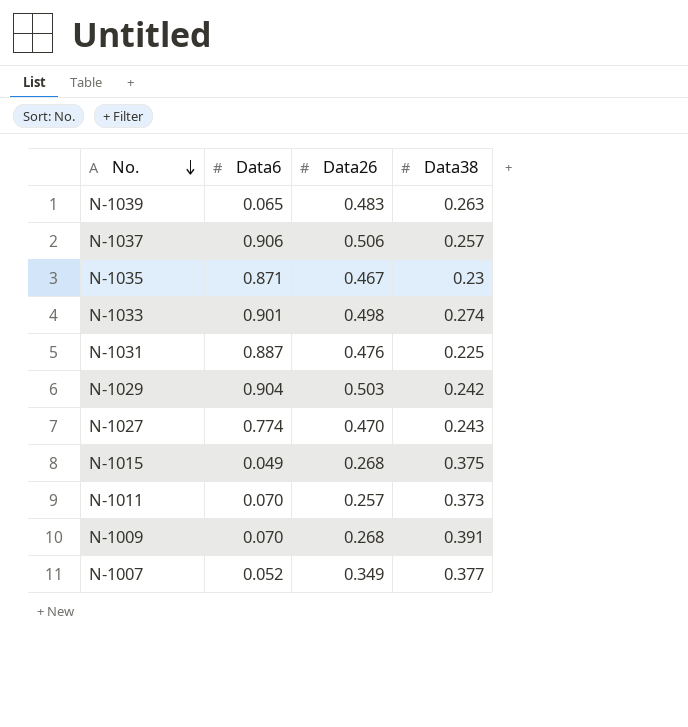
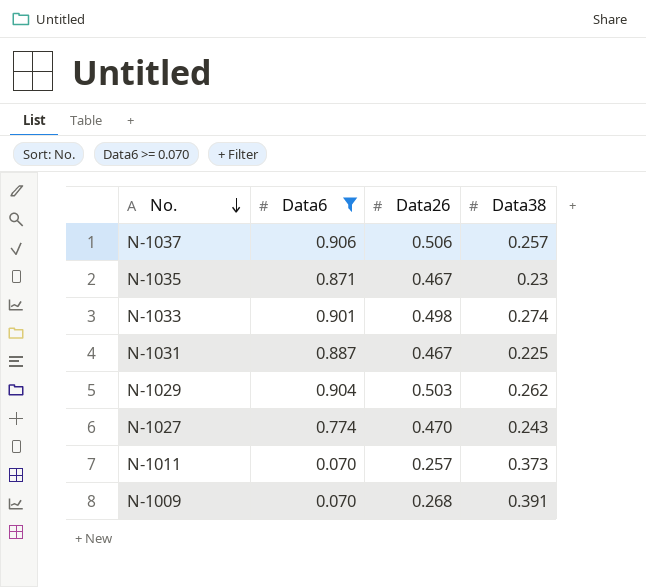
filter: none -> Data6 >= 0.070
N-1031 | Data26: 0.476 -> 0.467
N-1029 | Data38: 0.242 -> 0.262

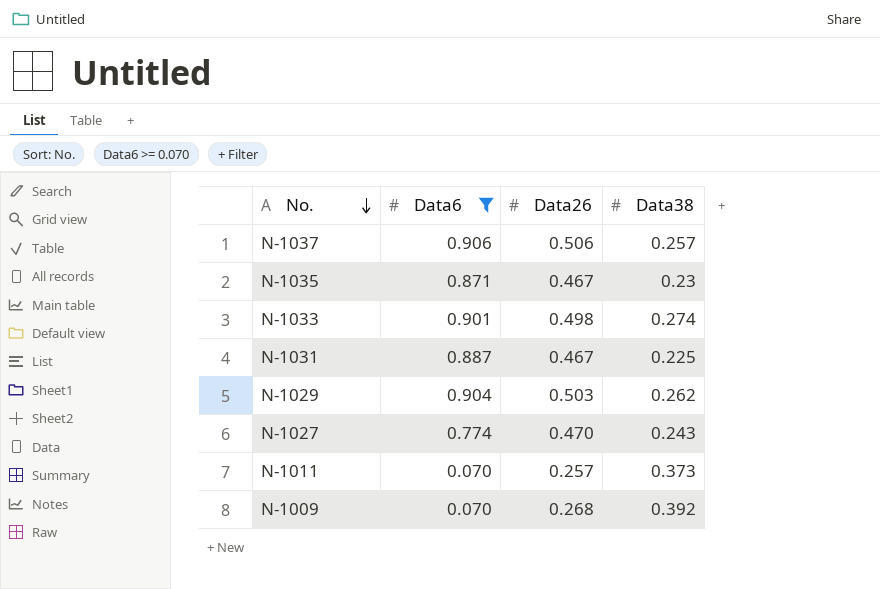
N-1009 | Data38: 0.391 -> 0.392

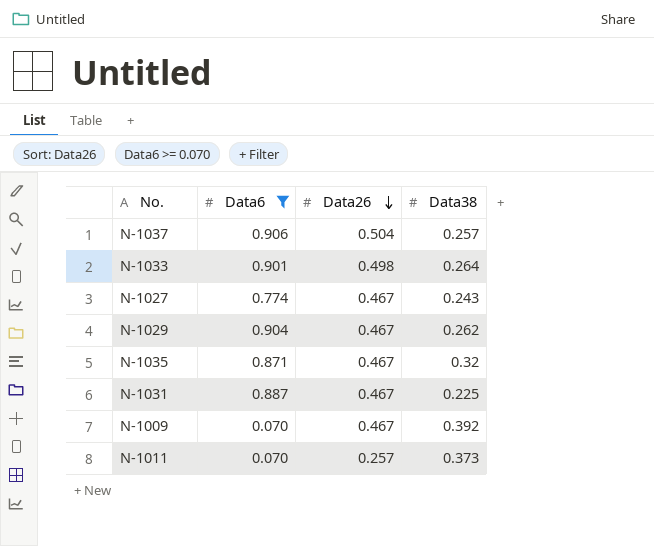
row order: No. descending -> Data26 descending
N-1037 | Data26: 0.506 -> 0.504
N-1033 | Data38: 0.274 -> 0.264
N-1027 | Data26: 0.470 -> 0.467
N-1029 | Data26: 0.503 -> 0.467
N-1035 | Data38: 0.23 -> 0.32
N-1009 | Data26: 0.268 -> 0.467

